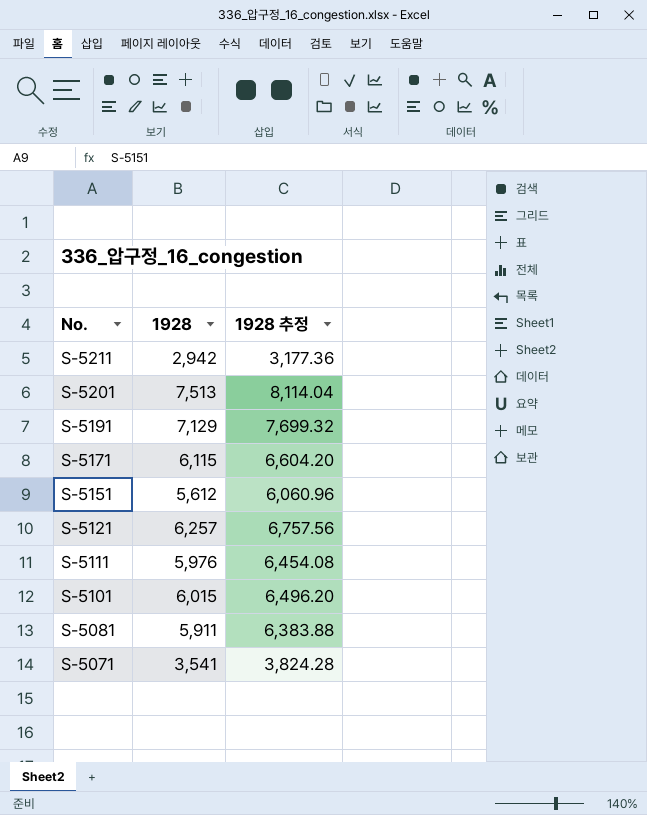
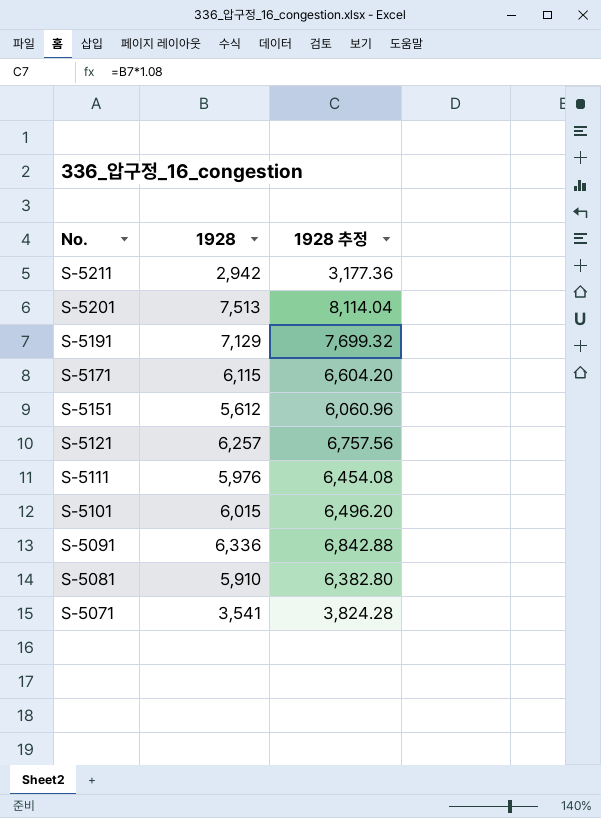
row S-5091: none -> 6,336 | 6,842.88
S-5081 | 1928: 5,911 -> 5,910
S-5081 | 1928 추정: 6,383.88 -> 6,382.80

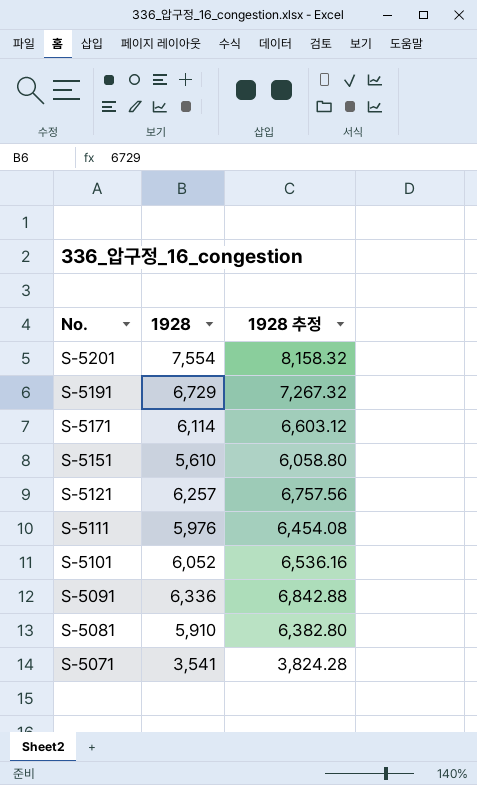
row S-5211: 2,942 | 3,177.36 -> none
S-5201 | 1928: 7,513 -> 7,554
S-5201 | 1928 추정: 8,114.04 -> 8,158.32
S-5191 | 1928: 7,129 -> 6,729
S-5191 | 1928 추정: 7,699.32 -> 7,267.32
S-5171 | 1928: 6,115 -> 6,114
S-5171 | 1928 추정: 6,604.20 -> 6,603.12
S-5151 | 1928: 5,612 -> 5,610
S-5151 | 1928 추정: 6,060.96 -> 6,058.80
S-5101 | 1928: 6,015 -> 6,052
S-5101 | 1928 추정: 6,496.20 -> 6,536.16

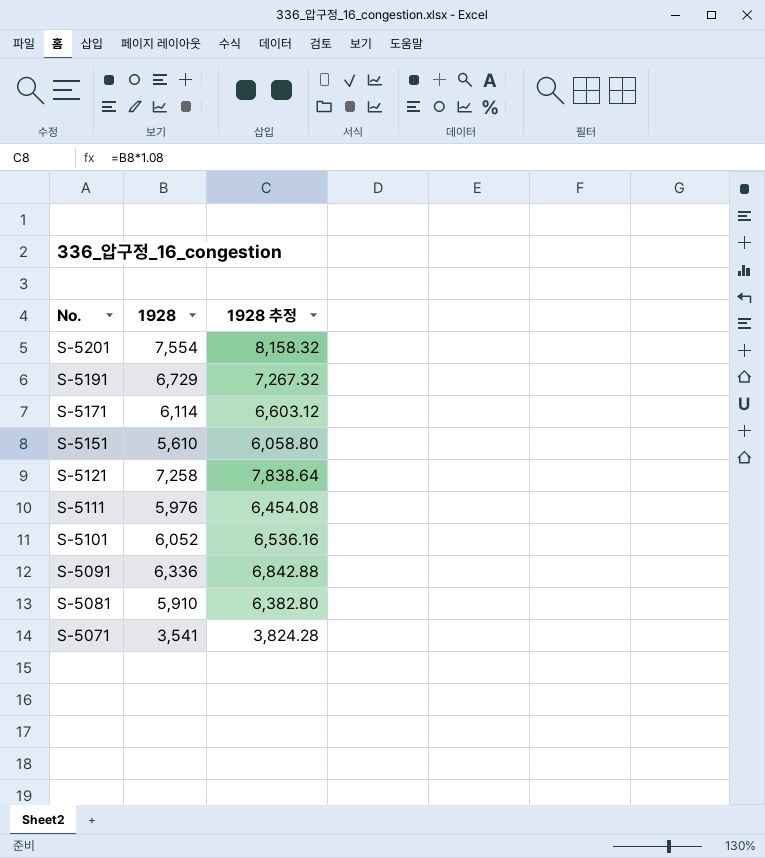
S-5121 | 1928: 6,257 -> 7,258
S-5121 | 1928 추정: 6,757.56 -> 7,838.64

